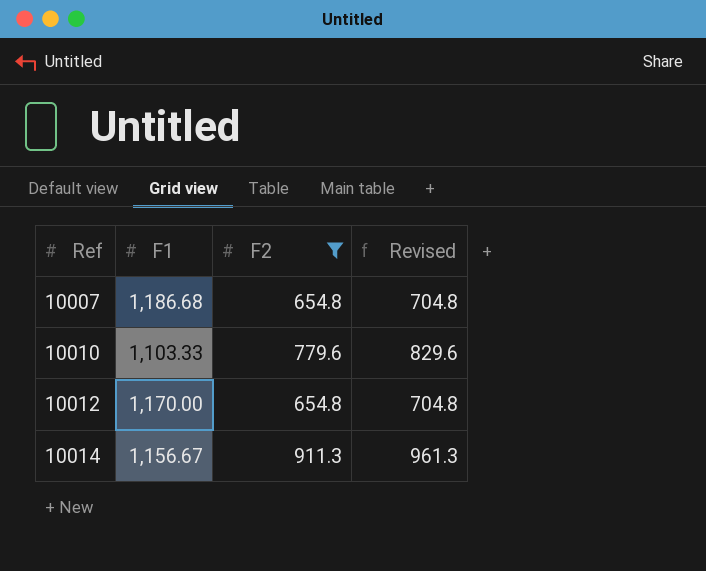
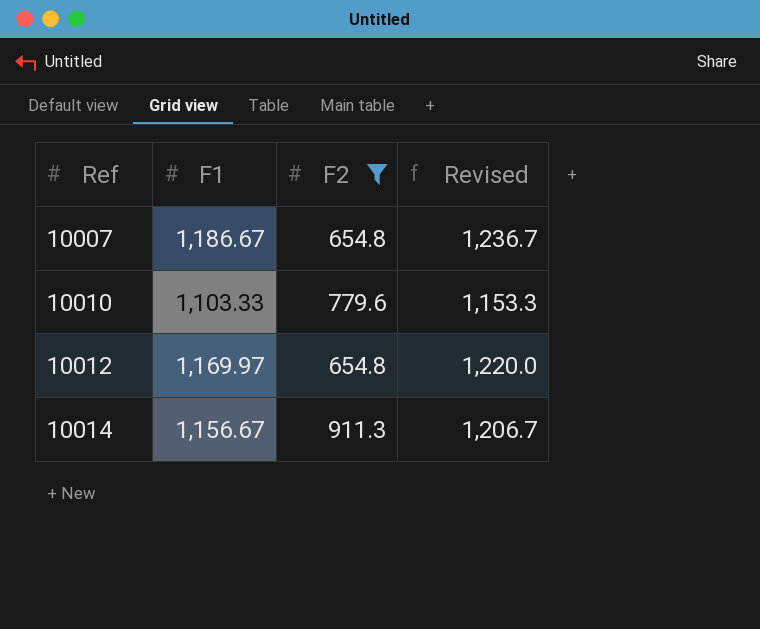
column Revised | formula: [F2] + 50 -> [F1] + 50
10007 | F1: 1,186.68 -> 1,186.67
10012 | F1: 1,170.00 -> 1,169.97

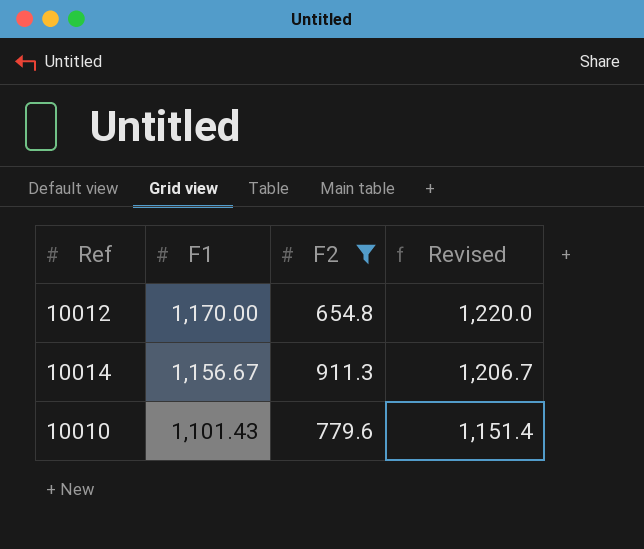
row order: Ref ascending -> F1 descending
row 10007: 1,186.67 | 654.8 | 1,236.7 -> none
10012 | F1: 1,169.97 -> 1,170.00
10010 | F1: 1,103.33 -> 1,101.43
10010 | Revised: 1,153.3 -> 1,151.4

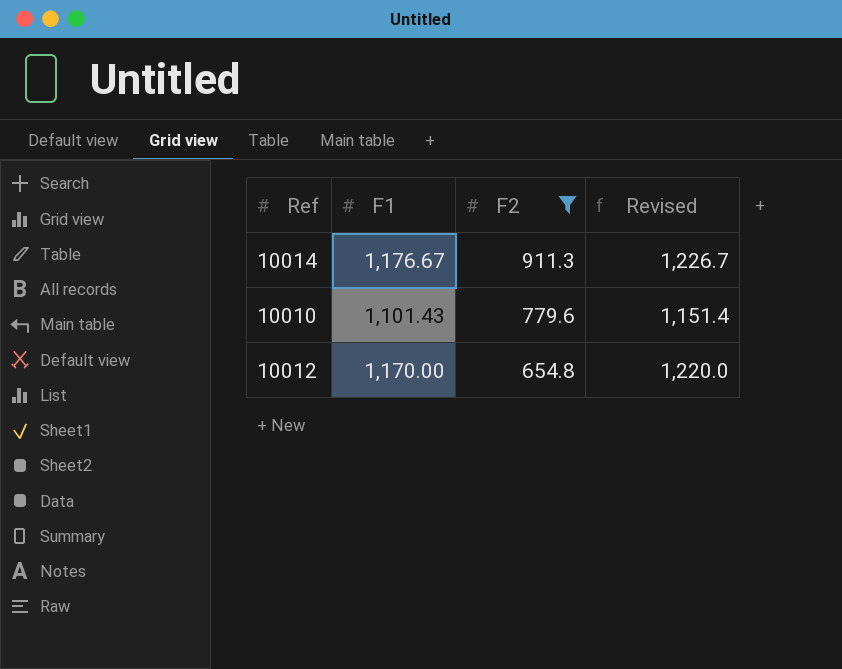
row order: F1 descending -> F2 descending
10014 | F1: 1,156.67 -> 1,176.67
10014 | Revised: 1,206.7 -> 1,226.7

